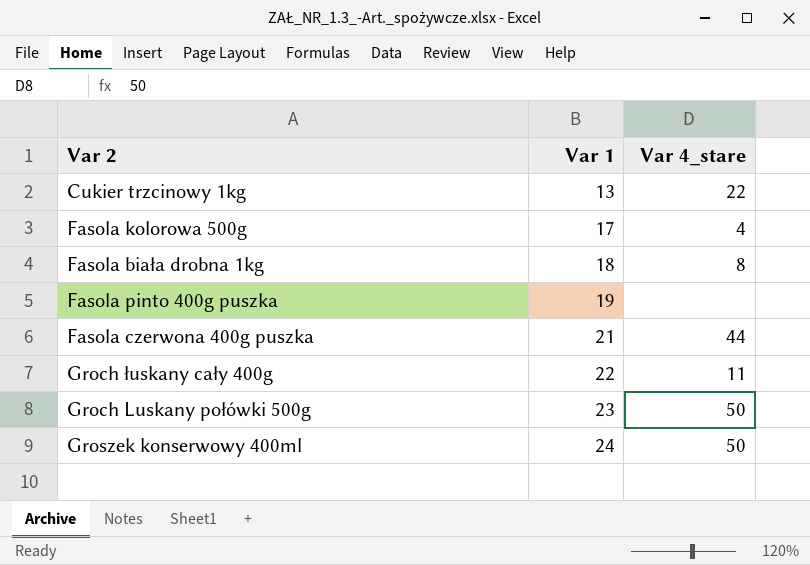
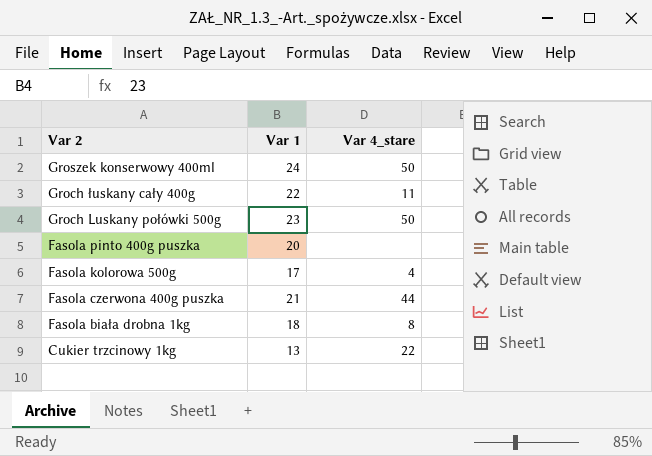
row order: Var 1 ascending -> Var 2 descending
Fasola pinto 400g puszka | Var 1: 19 -> 20

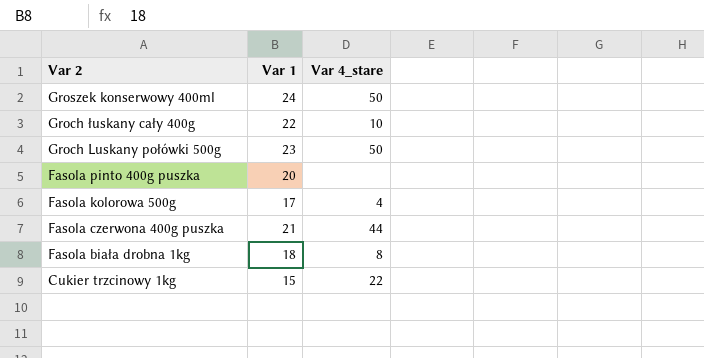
Groch łuskany cały 400g | Var 4_stare: 11 -> 10
Cukier trzcinowy 1kg | Var 1: 13 -> 15

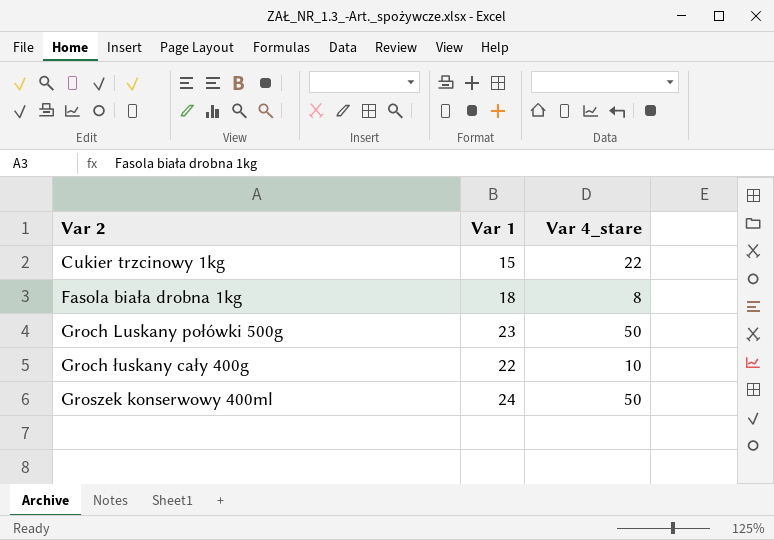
row order: Var 2 descending -> Var 2 ascending
row Fasola pinto 400g puszka: 20 | none -> none
row Fasola kolorowa 500g: 17 | 4 -> none
row Fasola czerwona 400g puszka: 21 | 44 -> none

